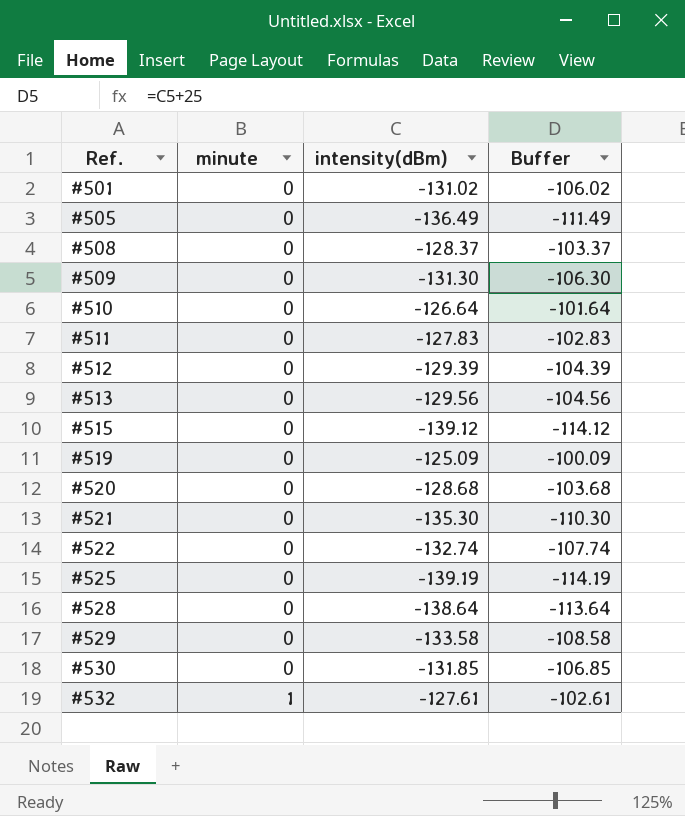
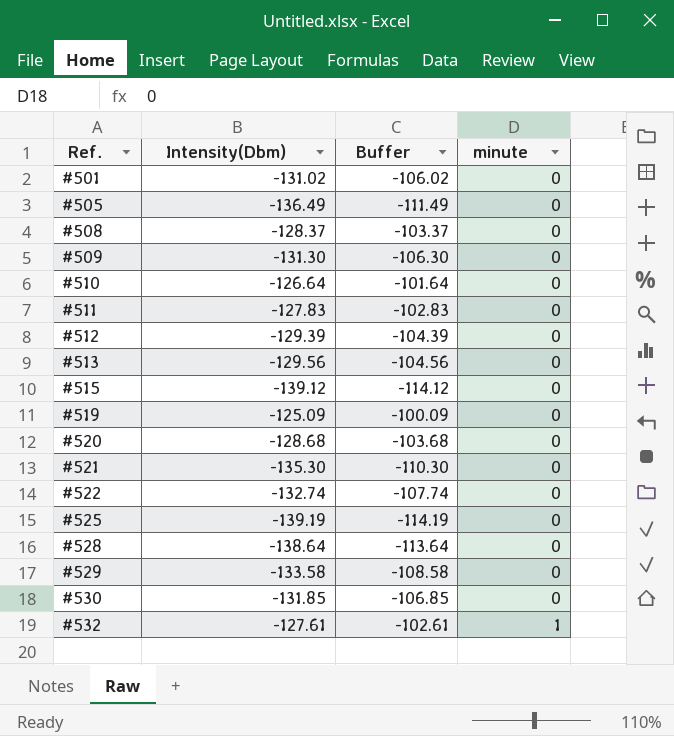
column name: intensity(dBm) -> Intensity(Dbm)
column minute | position: 2 -> 4

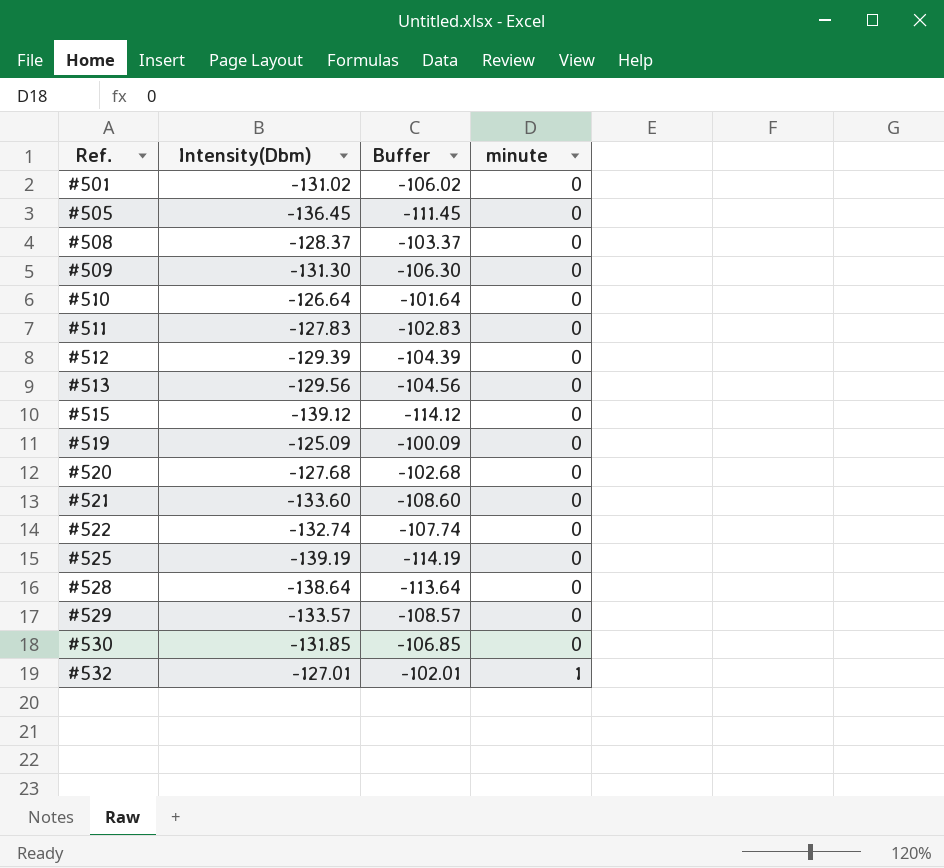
#505 | Intensity(Dbm): -136.49 -> -136.45
#505 | Buffer: -111.49 -> -111.45
#520 | Intensity(Dbm): -128.68 -> -127.68
#520 | Buffer: -103.68 -> -102.68
#521 | Intensity(Dbm): -135.30 -> -133.60
#521 | Buffer: -110.30 -> -108.60
#529 | Intensity(Dbm): -133.58 -> -133.57
#529 | Buffer: -108.58 -> -108.57
#532 | Intensity(Dbm): -127.61 -> -127.01
#532 | Buffer: -102.61 -> -102.01

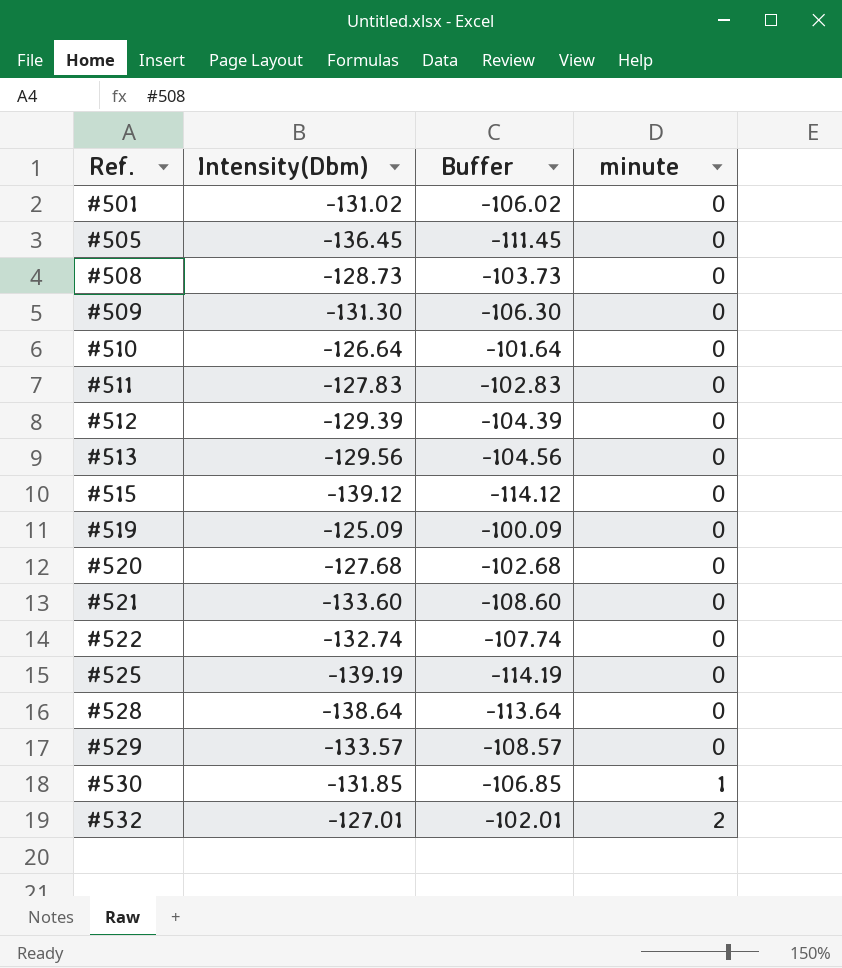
#508 | Intensity(Dbm): -128.37 -> -128.73
#508 | Buffer: -103.37 -> -103.73
#530 | minute: 0 -> 1
#532 | minute: 1 -> 2

